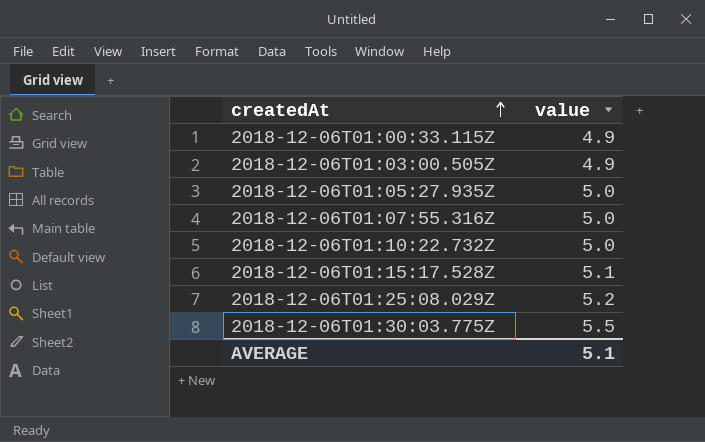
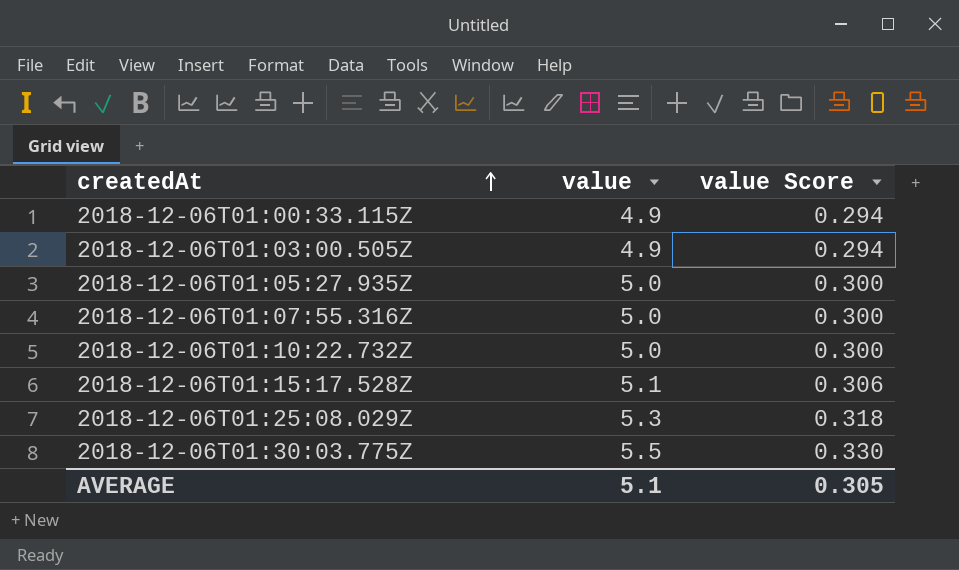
column value Score | formula: none -> [value] * 0.06
2018-12-06T01:25:08.029Z | value: 5.2 -> 5.3

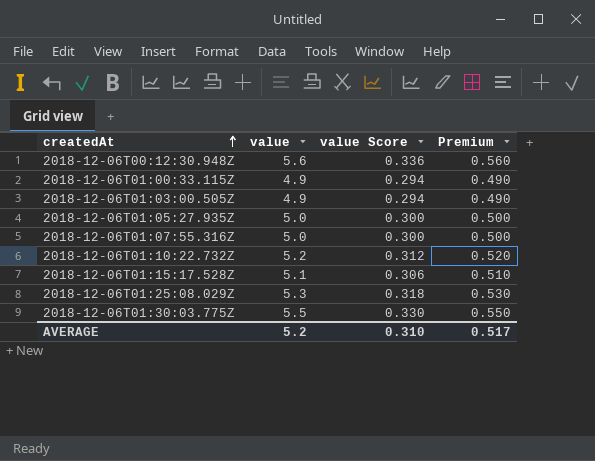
column Premium | formula: none -> [value] * 0.1
row 2018-12-06T00:12:30.948Z: none -> 5.6 | 0.336 | 0.560
2018-12-06T01:10:22.732Z | value: 5.0 -> 5.2
2018-12-06T01:10:22.732Z | value Score: 0.300 -> 0.312
AVERAGE | value: 5.1 -> 5.2
AVERAGE | value Score: 0.305 -> 0.310

